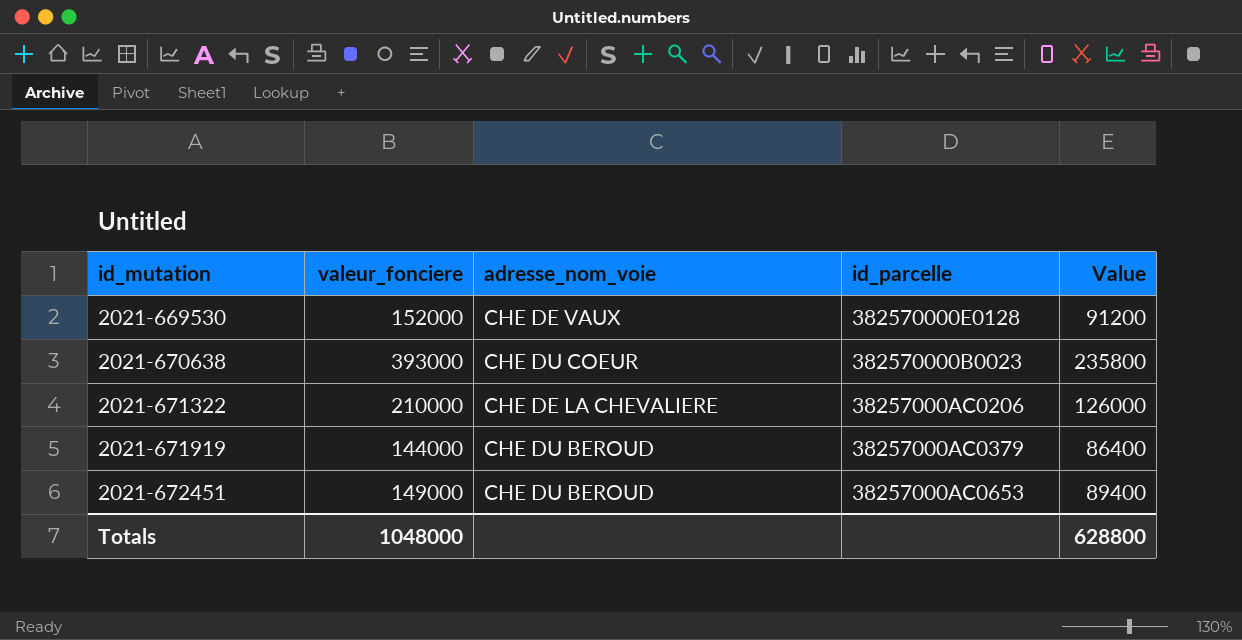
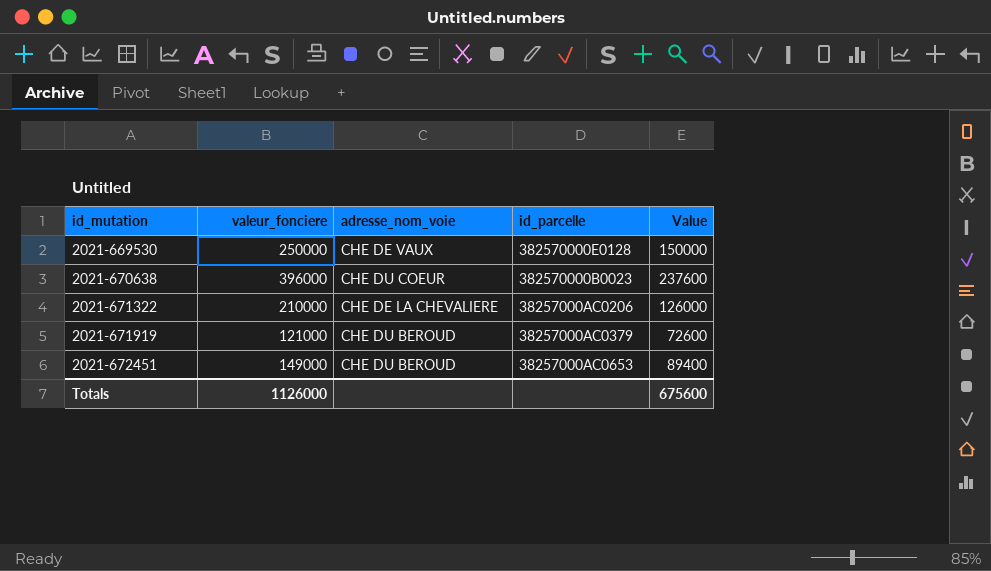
2021-669530 | valeur_fonciere: 152000 -> 250000
2021-669530 | Value: 91200 -> 150000
2021-670638 | valeur_fonciere: 393000 -> 396000
2021-670638 | Value: 235800 -> 237600
2021-671919 | valeur_fonciere: 144000 -> 121000
2021-671919 | Value: 86400 -> 72600
Totals | valeur_fonciere: 1048000 -> 1126000
Totals | Value: 628800 -> 675600

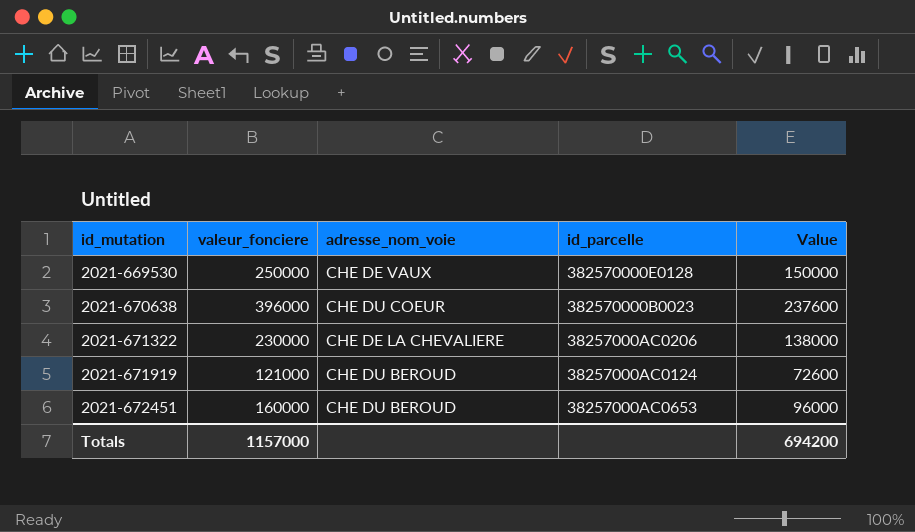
2021-671322 | valeur_fonciere: 210000 -> 230000
2021-671322 | Value: 126000 -> 138000
2021-671919 | id_parcelle: 38257000AC0379 -> 38257000AC0124
2021-672451 | valeur_fonciere: 149000 -> 160000
2021-672451 | Value: 89400 -> 96000
Totals | valeur_fonciere: 1126000 -> 1157000
Totals | Value: 675600 -> 694200

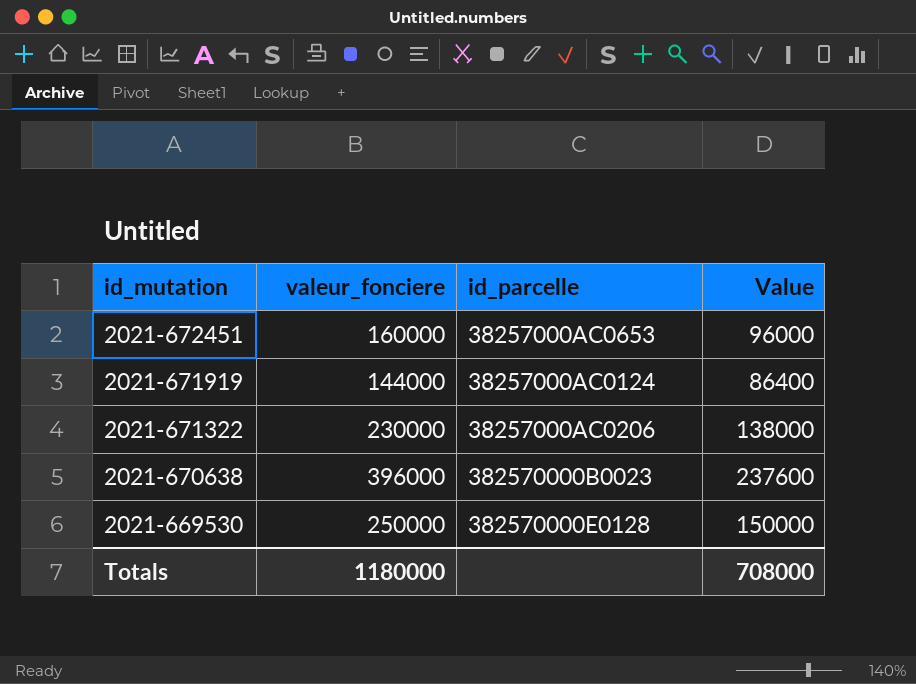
row order: id_mutation ascending -> id_mutation descending
column adresse_nom_voie | position: 3 -> none
2021-671919 | valeur_fonciere: 121000 -> 144000
2021-671919 | Value: 72600 -> 86400
Totals | valeur_fonciere: 1157000 -> 1180000
Totals | Value: 694200 -> 708000

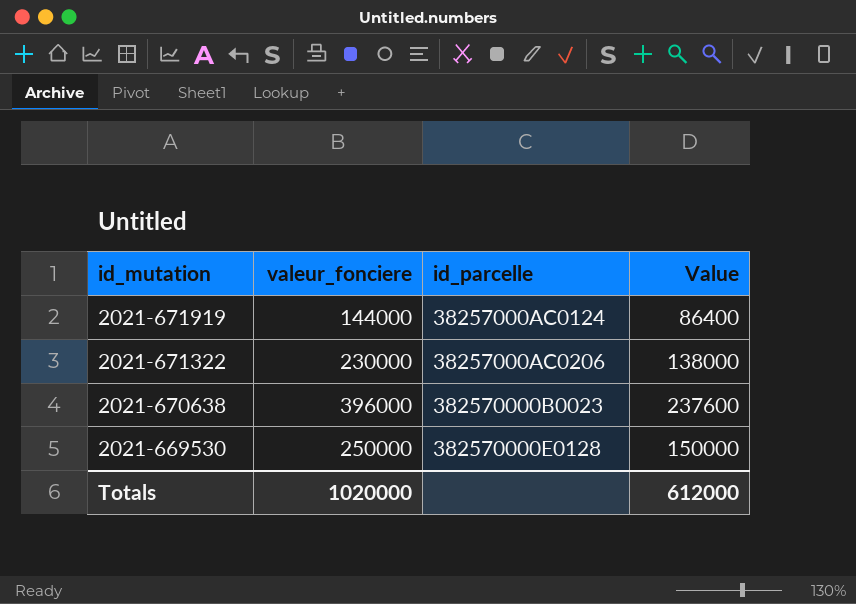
row 2021-672451: 160000 | 38257000AC0653 | 96000 -> none
Totals | valeur_fonciere: 1180000 -> 1020000
Totals | Value: 708000 -> 612000

